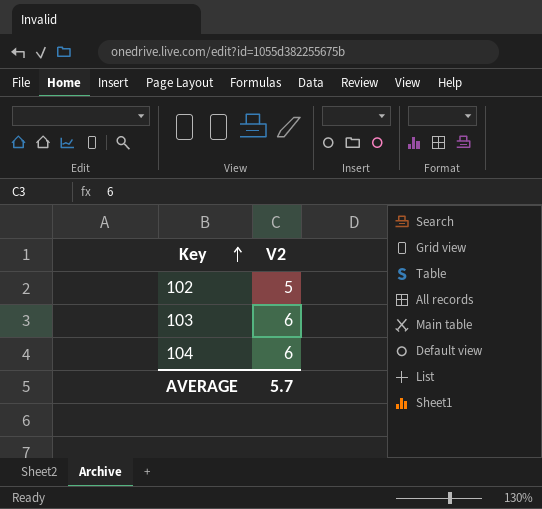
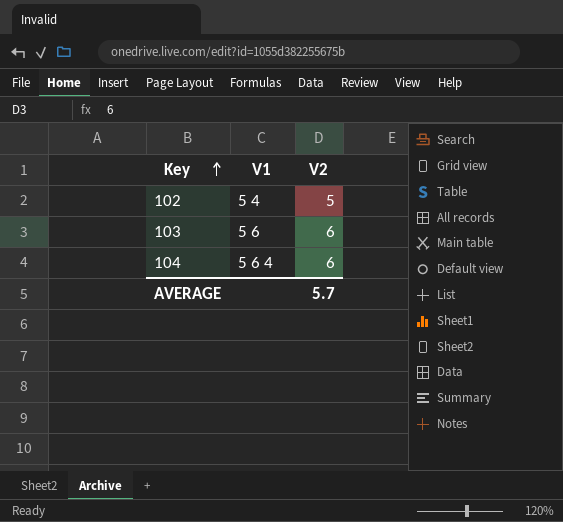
column V1 | position: none -> 2

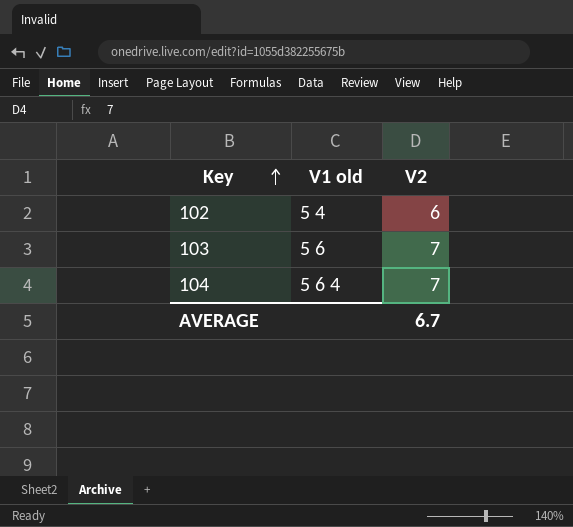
column name: V1 -> V1 old
102 | V2: 5 -> 6
103 | V2: 6 -> 7
104 | V2: 6 -> 7
AVERAGE | V2: 5.7 -> 6.7

